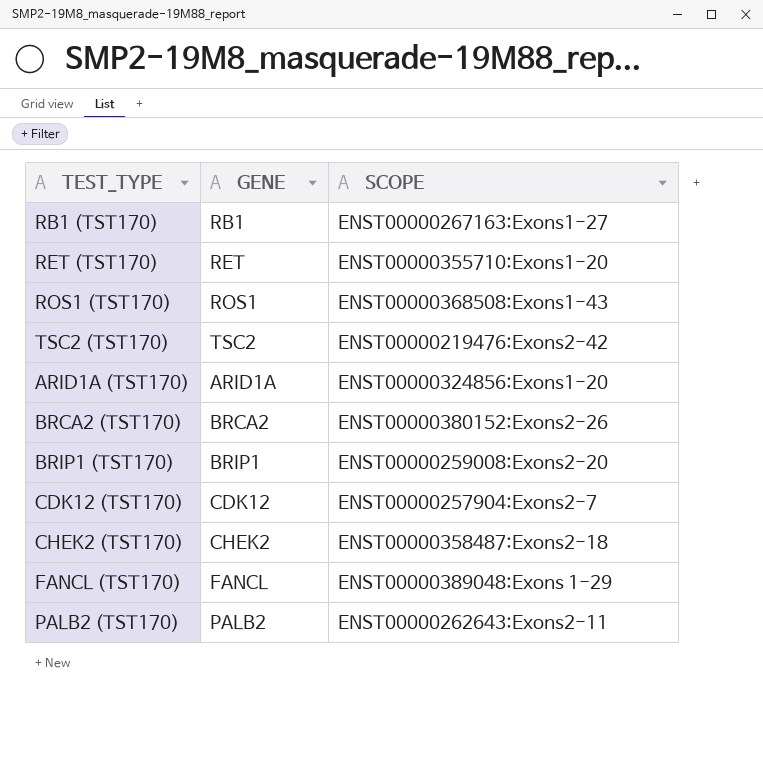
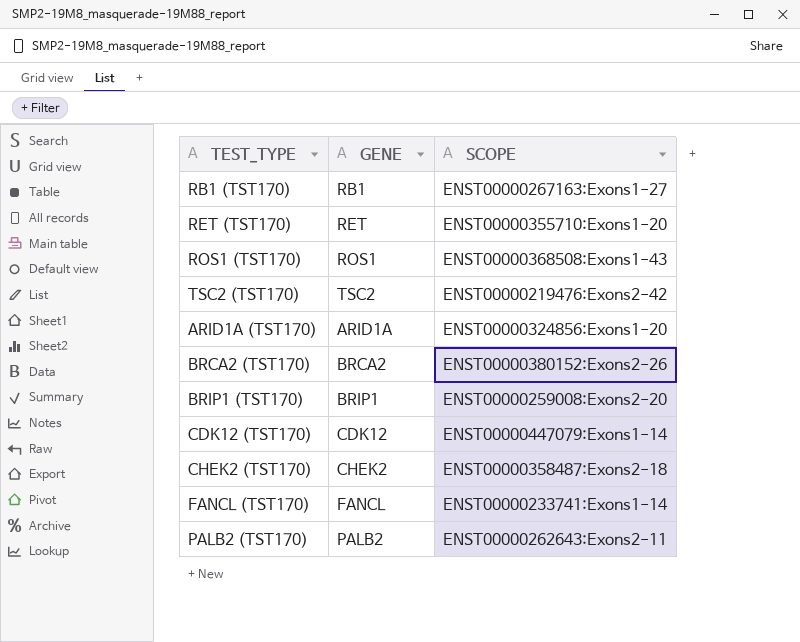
CDK12 (TST170) | SCOPE: ENST00000257904:Exons2-7 -> ENST00000447079:Exons1-14
FANCL (TST170) | SCOPE: ENST00000389048:Exons 1-29 -> ENST00000233741:Exons1-14

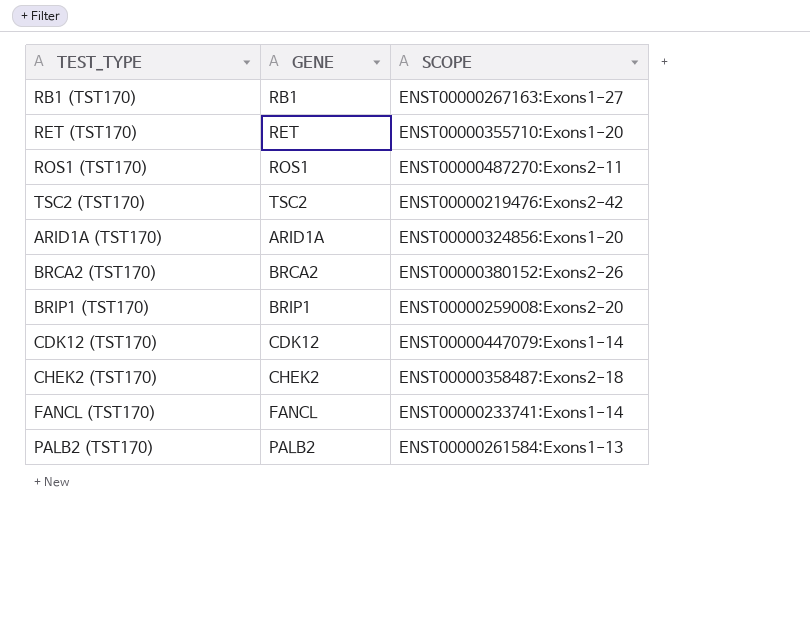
ROS1 (TST170) | SCOPE: ENST00000368508:Exons1-43 -> ENST00000487270:Exons2-11
PALB2 (TST170) | SCOPE: ENST00000262643:Exons2-11 -> ENST00000261584:Exons1-13

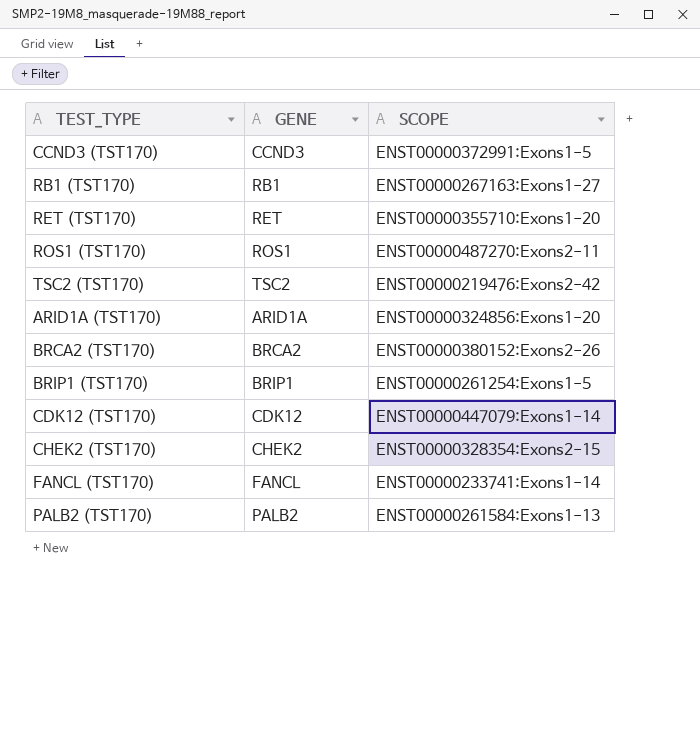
row CCND3 (TST170): none -> CCND3 | ENST00000372991:Exons1-5
BRIP1 (TST170) | SCOPE: ENST00000259008:Exons2-20 -> ENST00000261254:Exons1-5
CHEK2 (TST170) | SCOPE: ENST00000358487:Exons2-18 -> ENST00000328354:Exons2-15

